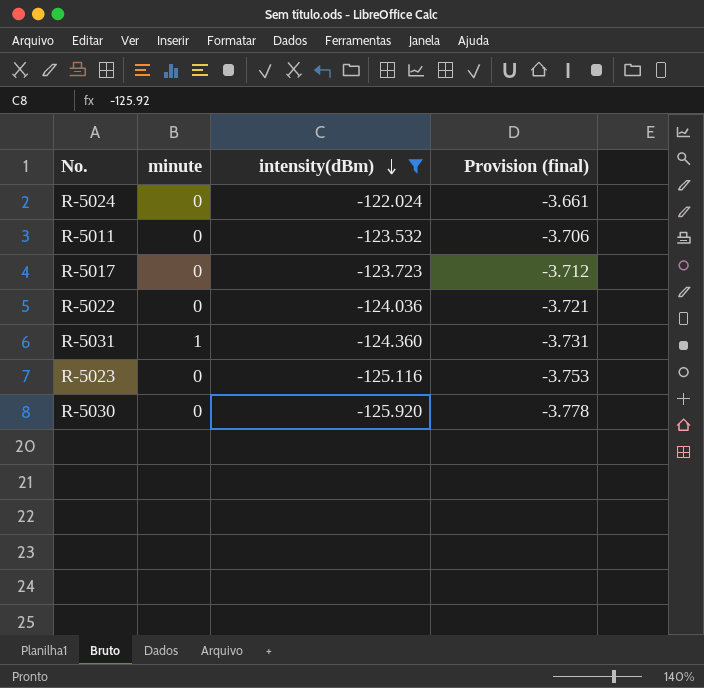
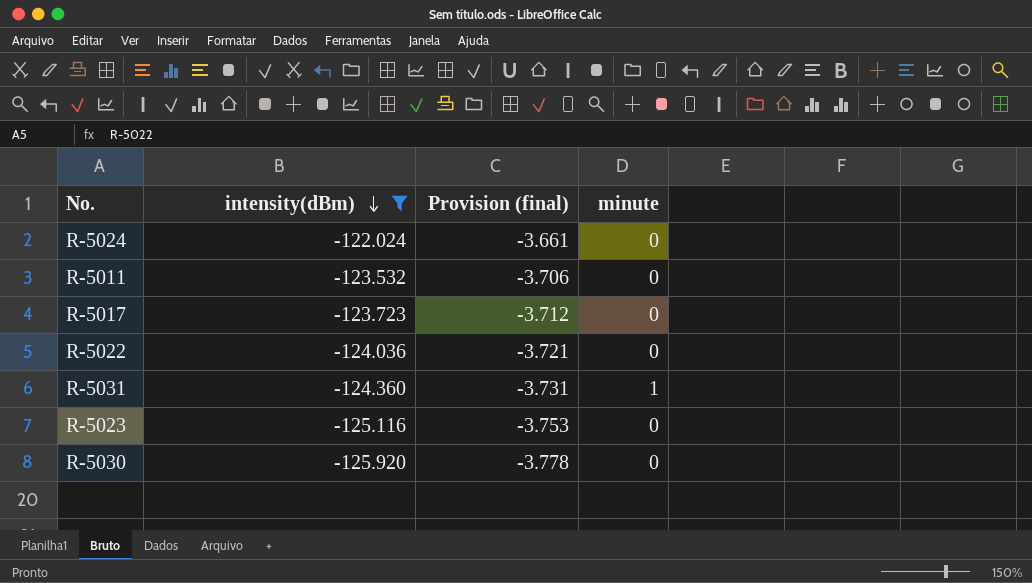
column minute | position: 2 -> 4

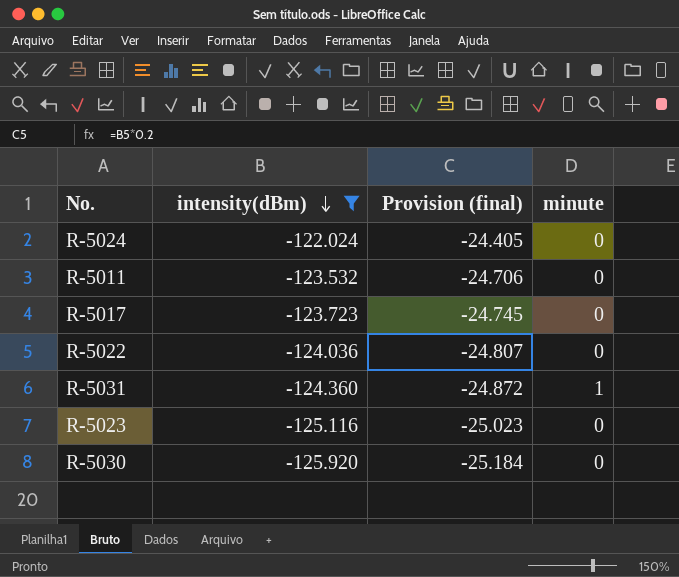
column Provision (final) | formula: [intensity(dBm)] * 0.03 -> [intensity(dBm)] * 0.2

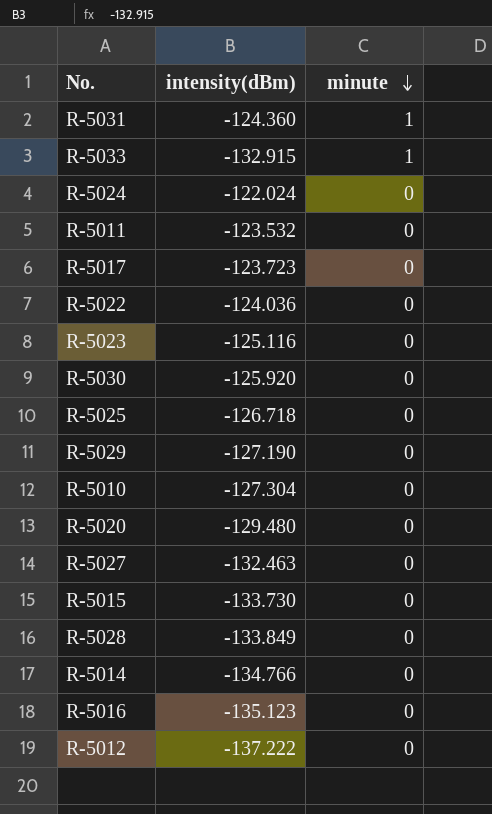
filter: intensity(dBm) >= -125.920 -> none
row order: intensity(dBm) descending -> minute descending
column Provision (final) | formula: [intensity(dBm)] * 0.2 -> none

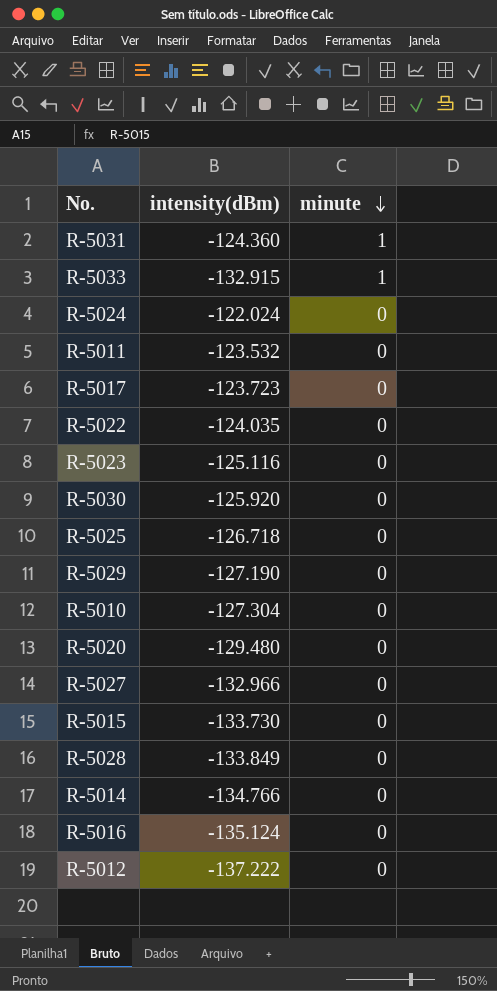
R-5022 | intensity(dBm): -124.036 -> -124.035
R-5027 | intensity(dBm): -132.463 -> -132.966
R-5016 | intensity(dBm): -135.123 -> -135.124

